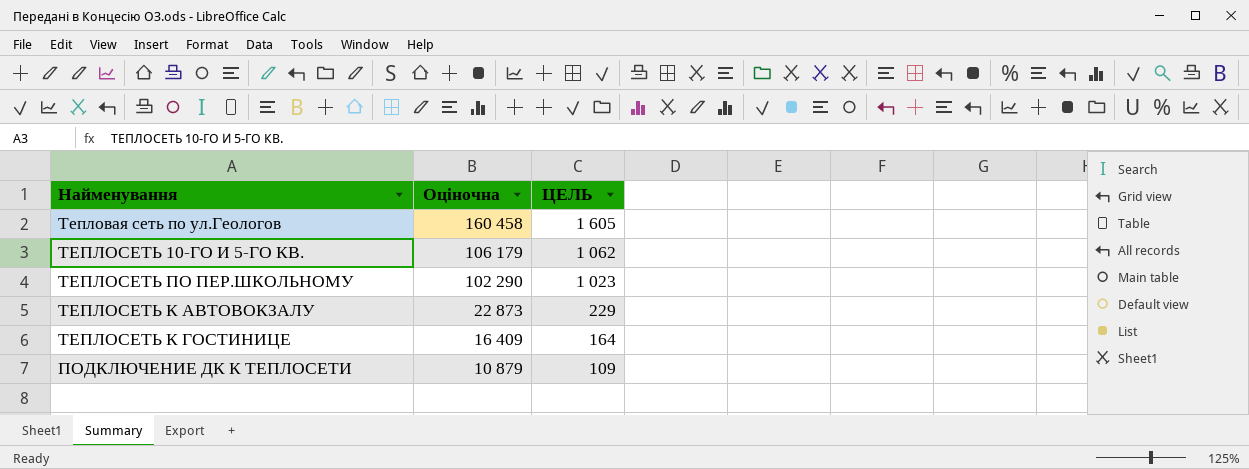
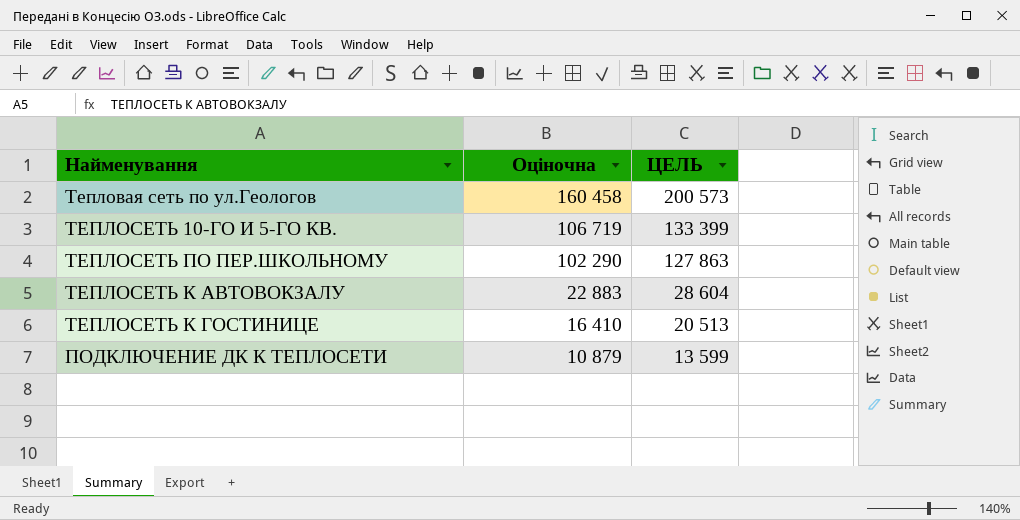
column ЦЕЛЬ | formula: [Оціночна] * 0,01 -> [Оціночна] * 1,25
ТЕПЛОСЕТЬ 10-ГО И 5-ГО КВ. | Оціночна: 106 179 -> 106 719
ТЕПЛОСЕТЬ К АВТОВОКЗАЛУ | Оціночна: 22 873 -> 22 883
ТЕПЛОСЕТЬ К ГОСТИНИЦЕ | Оціночна: 16 409 -> 16 410

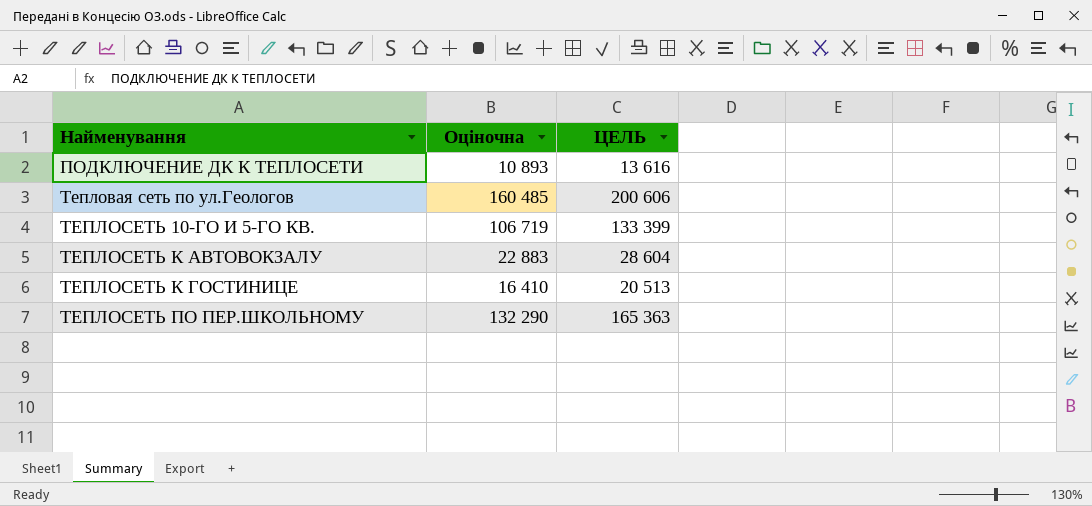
row order: Оціночна descending -> Найменування ascending
ПОДКЛЮЧЕНИЕ ДК К ТЕПЛОСЕТИ | Оціночна: 10 879 -> 10 893
ПОДКЛЮЧЕНИЕ ДК К ТЕПЛОСЕТИ | ЦЕЛЬ: 13 599 -> 13 616
Тепловая сеть по ул.Геологов | Оціночна: 160 458 -> 160 485
Тепловая сеть по ул.Геологов | ЦЕЛЬ: 200 573 -> 200 606
ТЕПЛОСЕТЬ ПО ПЕР.ШКОЛЬНОМУ | Оціночна: 102 290 -> 132 290
ТЕПЛОСЕТЬ ПО ПЕР.ШКОЛЬНОМУ | ЦЕЛЬ: 127 863 -> 165 363

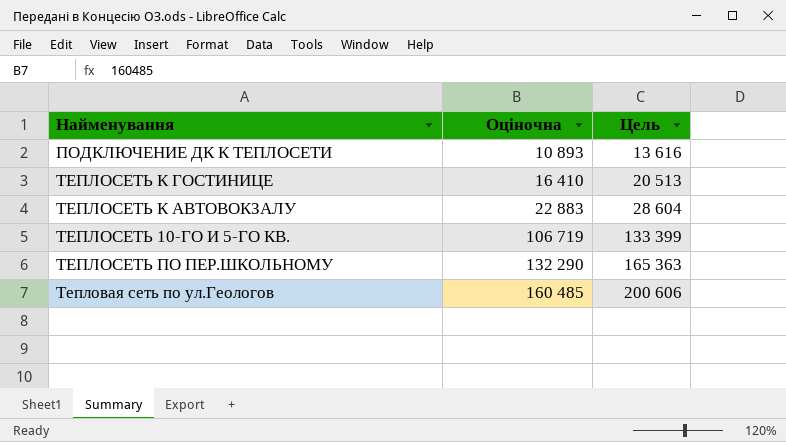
row order: Найменування ascending -> Оціночна ascending
column name: ЦЕЛЬ -> Цель

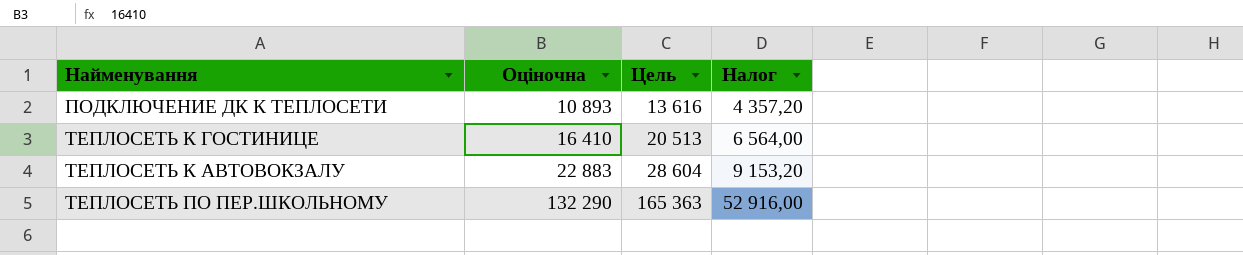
column Налог | formula: none -> [Оціночна] * 0,4
row ТЕПЛОСЕТЬ 10-ГО И 5-ГО КВ.: 106 719 | 133 399 -> none
row Тепловая сеть по ул.Геологов: 160 485 | 200 606 -> none

